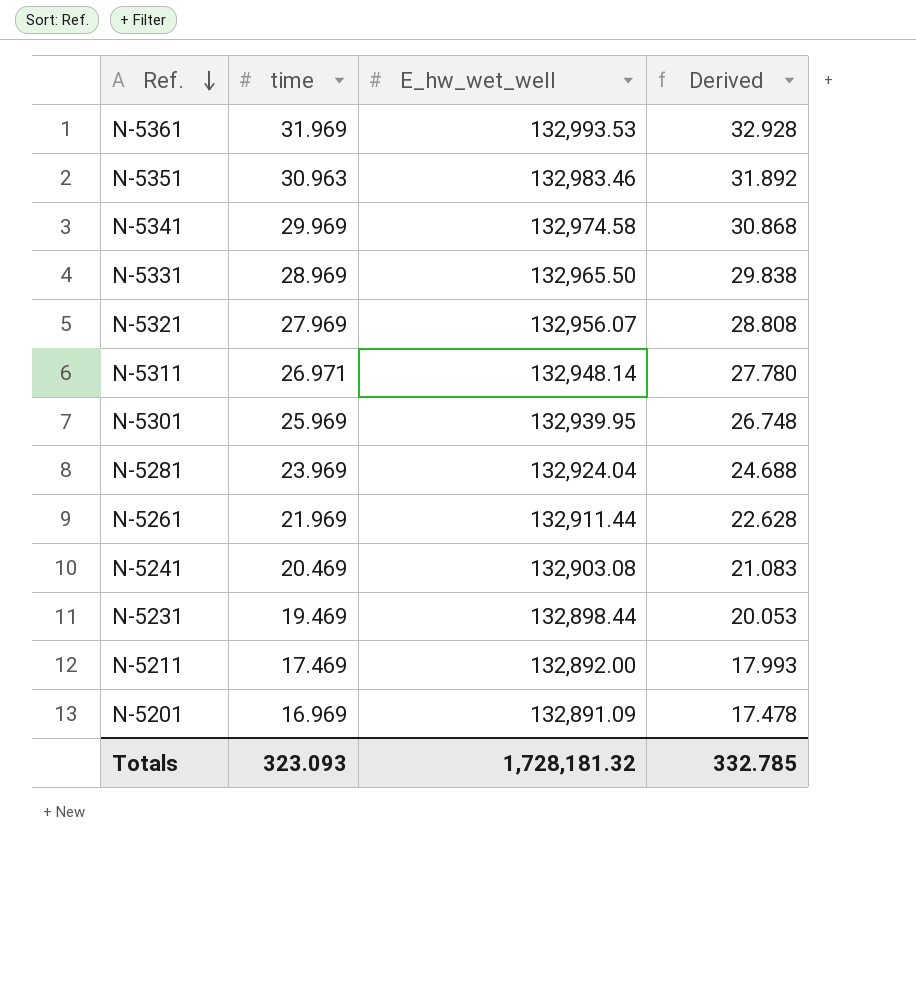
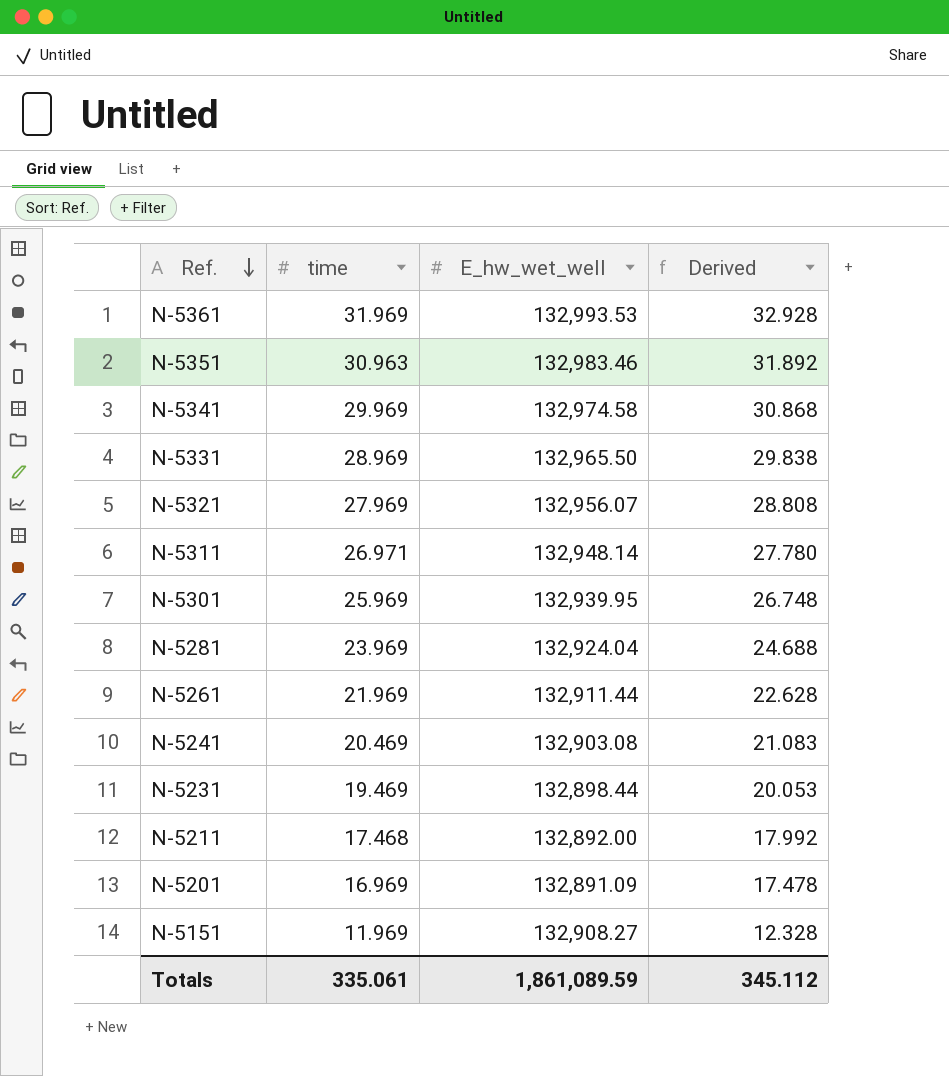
N-5211 | time: 17.469 -> 17.468
N-5211 | Derived: 17.993 -> 17.992
row N-5151: none -> 11.969 | 132,908.27 | 12.328
Totals | time: 323.093 -> 335.061
Totals | E_hw_wet_well: 1,728,181.32 -> 1,861,089.59
Totals | Derived: 332.785 -> 345.112

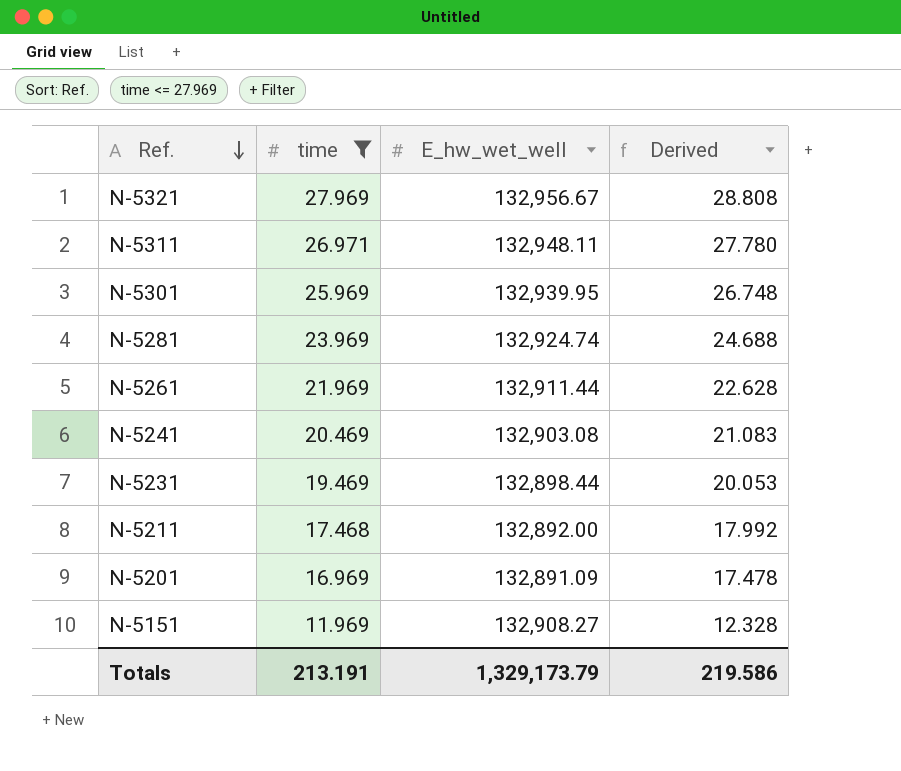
filter: none -> time <= 27.969
N-5321 | E_hw_wet_well: 132,956.07 -> 132,956.67
N-5311 | E_hw_wet_well: 132,948.14 -> 132,948.11
N-5281 | E_hw_wet_well: 132,924.04 -> 132,924.74
Totals | time: 335.061 -> 213.191
Totals | E_hw_wet_well: 1,861,089.59 -> 1,329,173.79
Totals | Derived: 345.112 -> 219.586

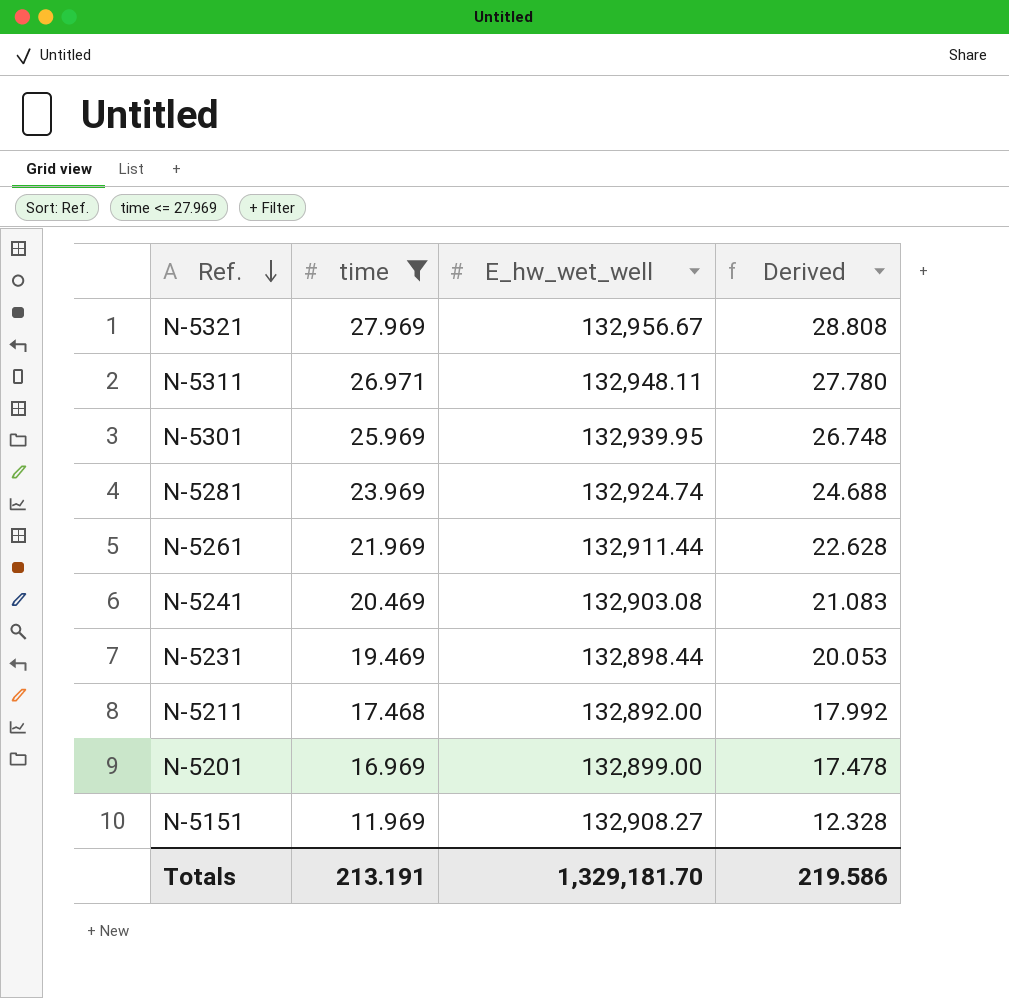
N-5201 | E_hw_wet_well: 132,891.09 -> 132,899.00
Totals | E_hw_wet_well: 1,329,173.79 -> 1,329,181.70

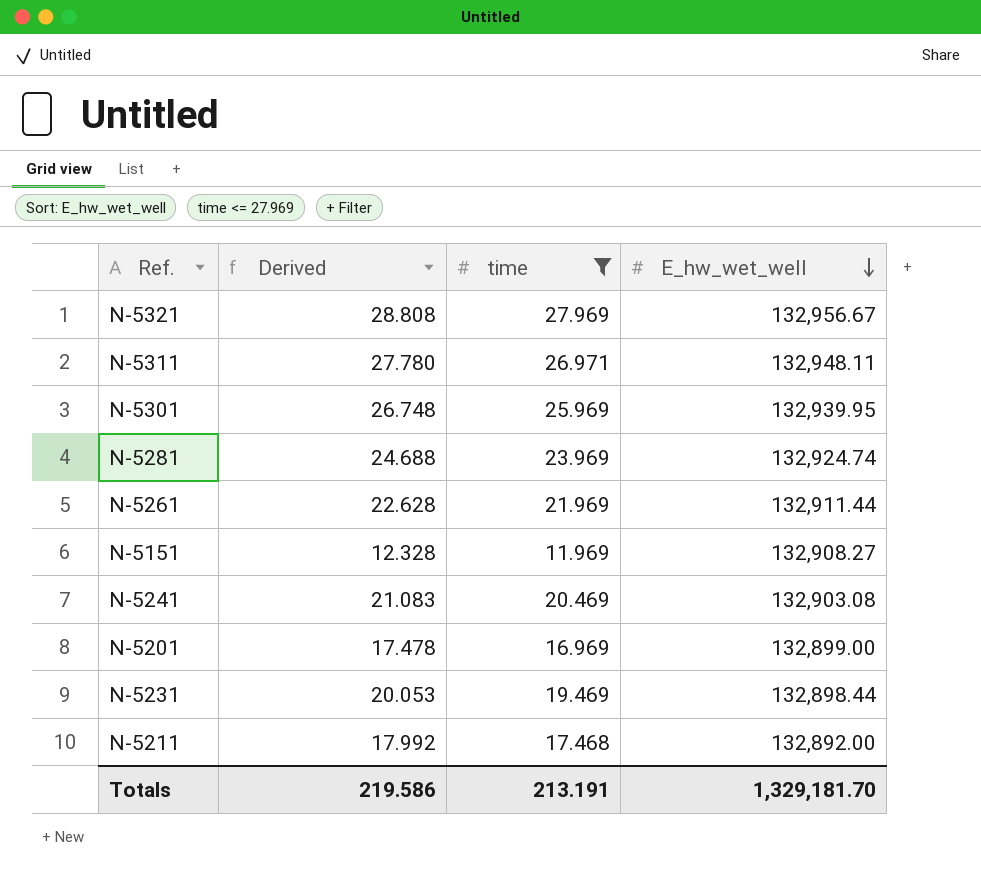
row order: Ref. descending -> E_hw_wet_well descending
column Derived | position: 4 -> 2

